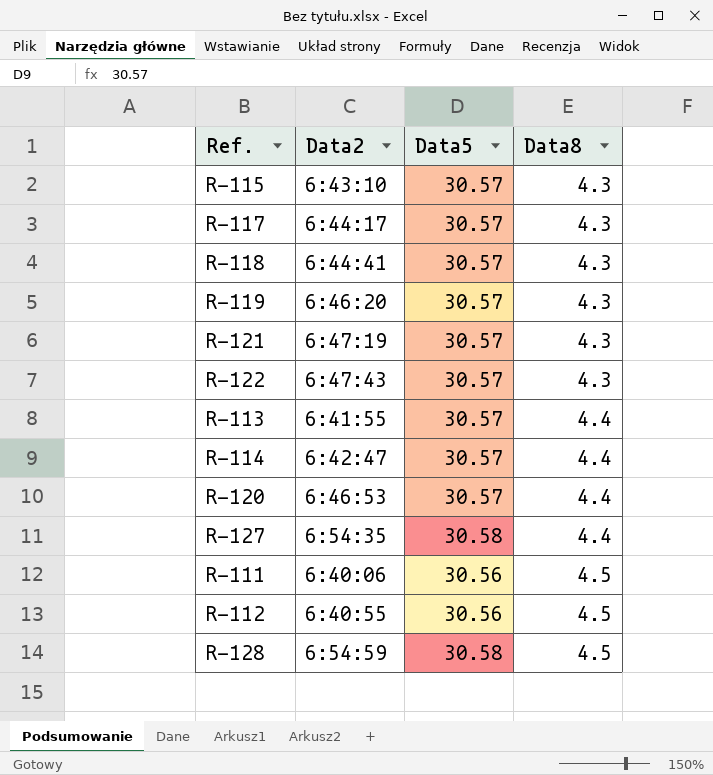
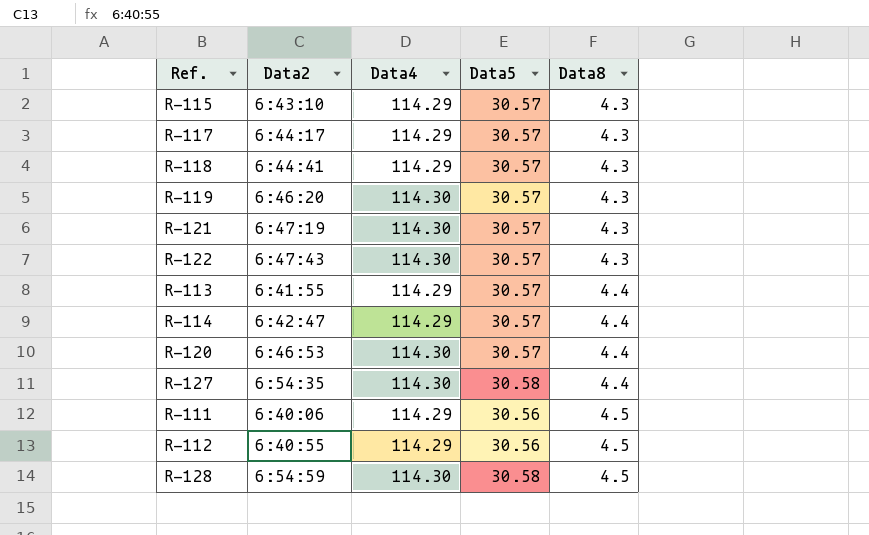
column Data4 | position: none -> 3

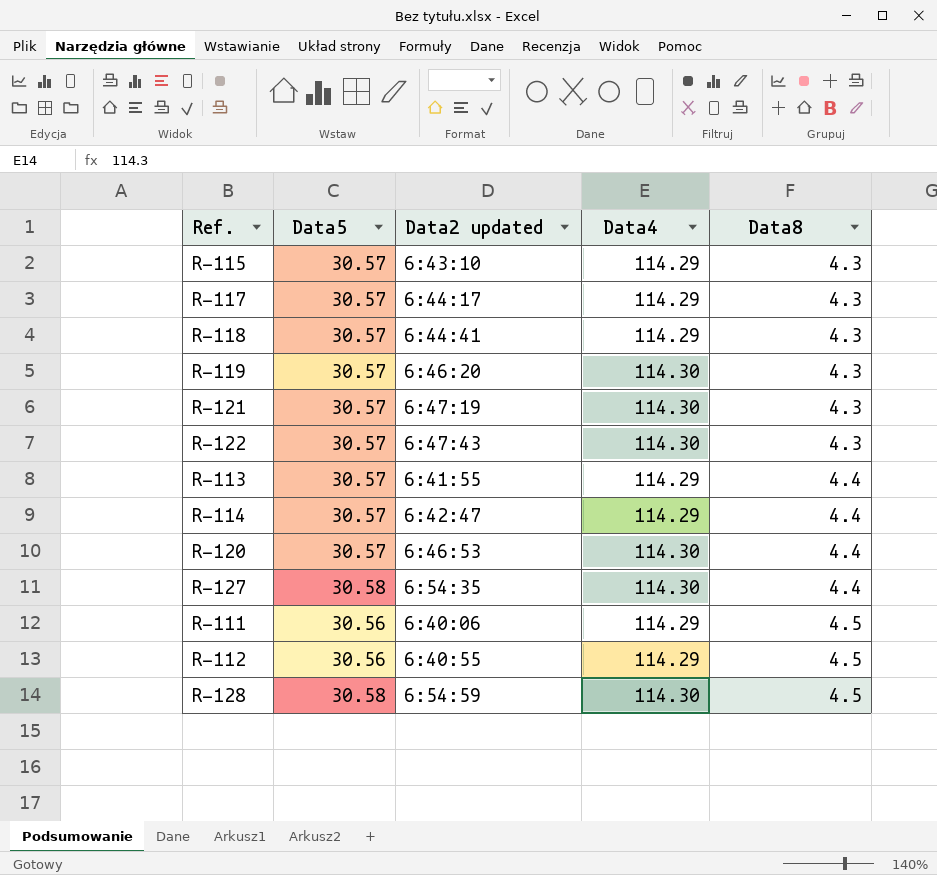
column Data5 | position: 4 -> 2
column name: Data2 -> Data2 updated

